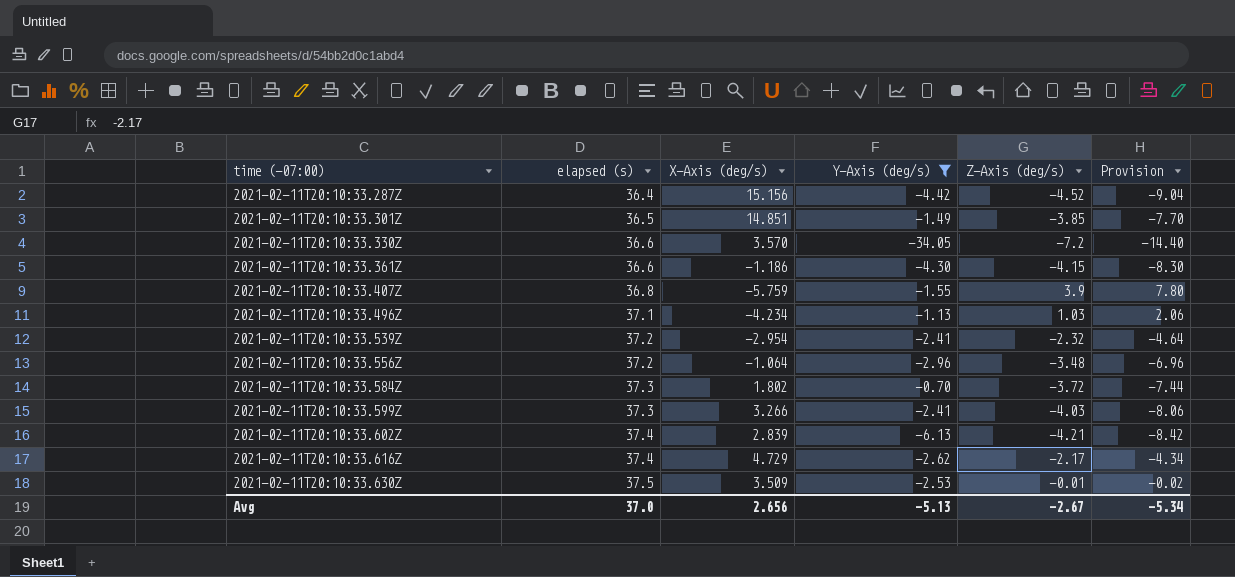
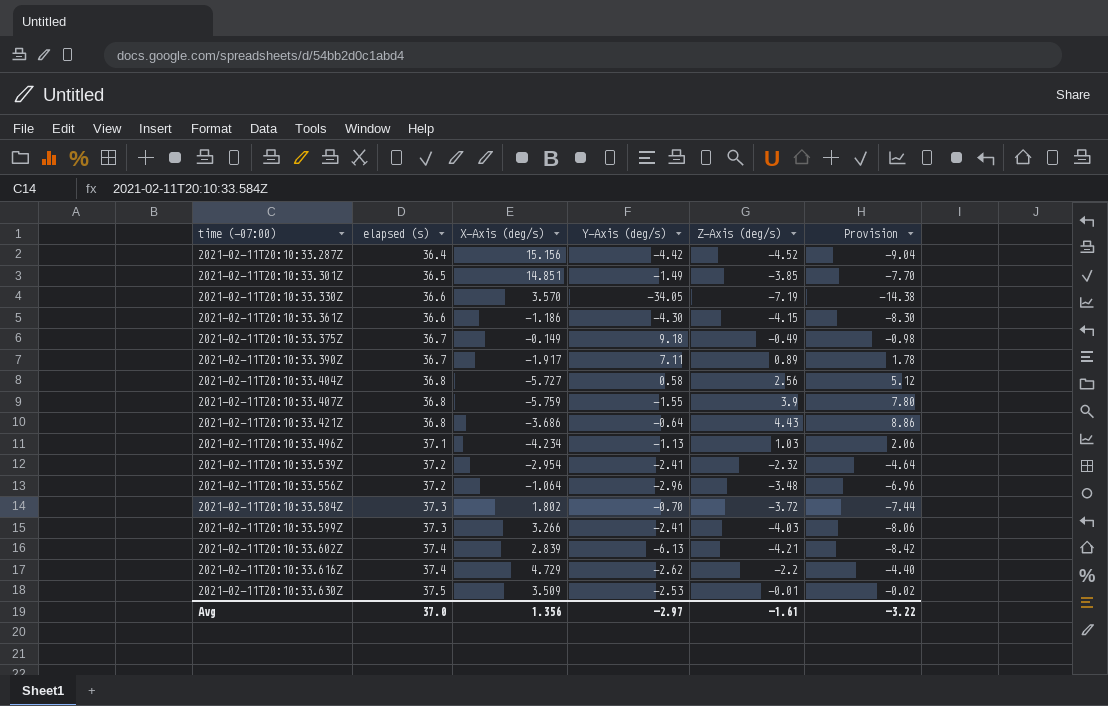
filter: Y-Axis (deg/s) <= -0.70 -> none
2021-02-11T20:10:33.330Z | Z-Axis (deg/s): -7.2 -> -7.19
2021-02-11T20:10:33.330Z | Provision: -14.40 -> -14.38
2021-02-11T20:10:33.616Z | Z-Axis (deg/s): -2.17 -> -2.2
2021-02-11T20:10:33.616Z | Provision: -4.34 -> -4.40
Avg | X-Axis (deg/s): 2.656 -> 1.356
Avg | Y-Axis (deg/s): -5.13 -> -2.97
Avg | Z-Axis (deg/s): -2.67 -> -1.61
Avg | Provision: -5.34 -> -3.22

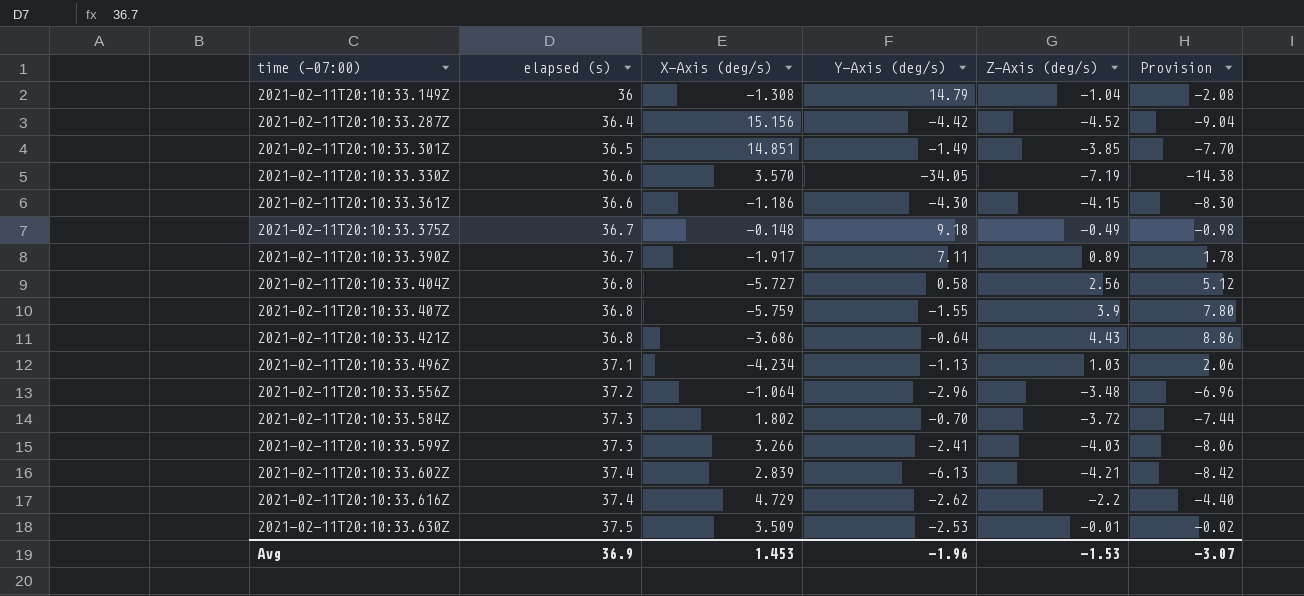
row 2021-02-11T20:10:33.539Z: 37.2 | -2.954 | -2.41 | -2.32 | -4.64 -> none
row 2021-02-11T20:10:33.149Z: none -> 36 | -1.308 | 14.79 | -1.04 | -2.08
2021-02-11T20:10:33.375Z | X-Axis (deg/s): -0.149 -> -0.148
Avg | elapsed (s): 37.0 -> 36.9
Avg | X-Axis (deg/s): 1.356 -> 1.453
Avg | Y-Axis (deg/s): -2.97 -> -1.96
Avg | Z-Axis (deg/s): -1.61 -> -1.53
Avg | Provision: -3.22 -> -3.07

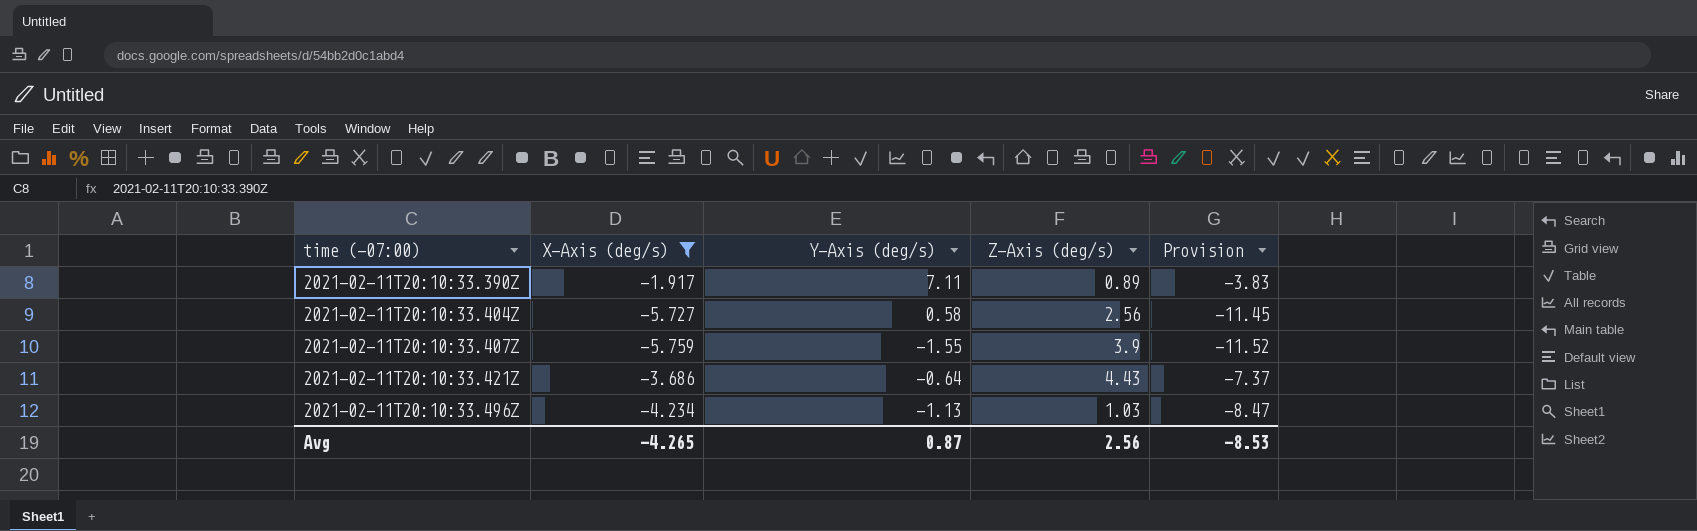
filter: none -> X-Axis (deg/s) <= -1.917
column elapsed (s) | position: 2 -> none
column Provision | formula: [Z-Axis (deg/s)] * 2 -> [X-Axis (deg/s)] * 2
Avg | X-Axis (deg/s): 1.453 -> -4.265
Avg | Y-Axis (deg/s): -1.96 -> 0.87
Avg | Z-Axis (deg/s): -1.53 -> 2.56
Avg | Provision: -3.07 -> -8.53

